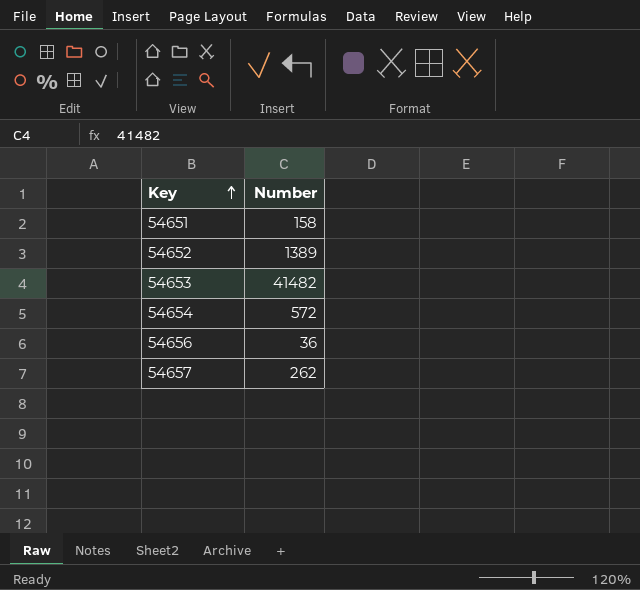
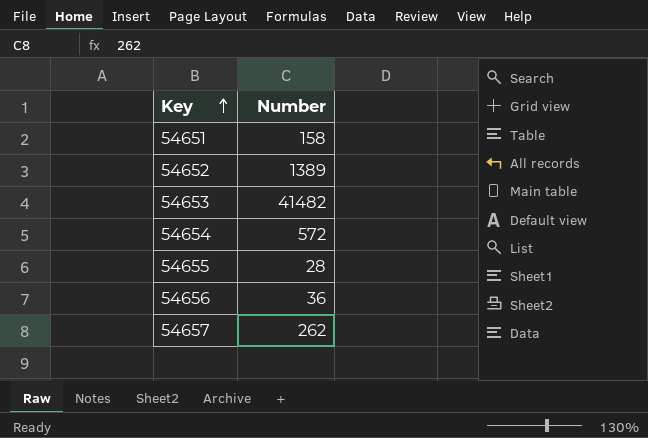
row 54655: none -> 28

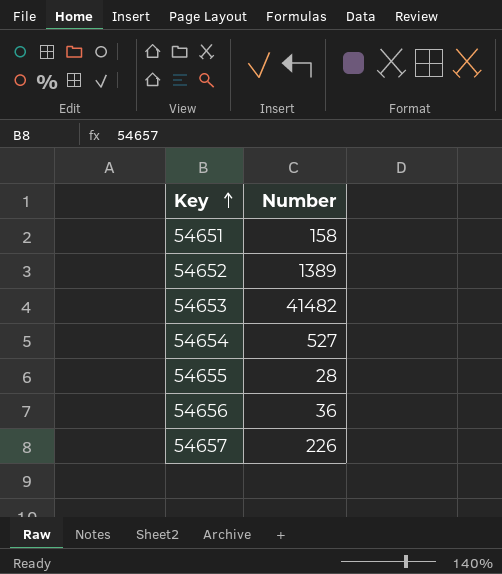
54654 | Number: 572 -> 527
54657 | Number: 262 -> 226

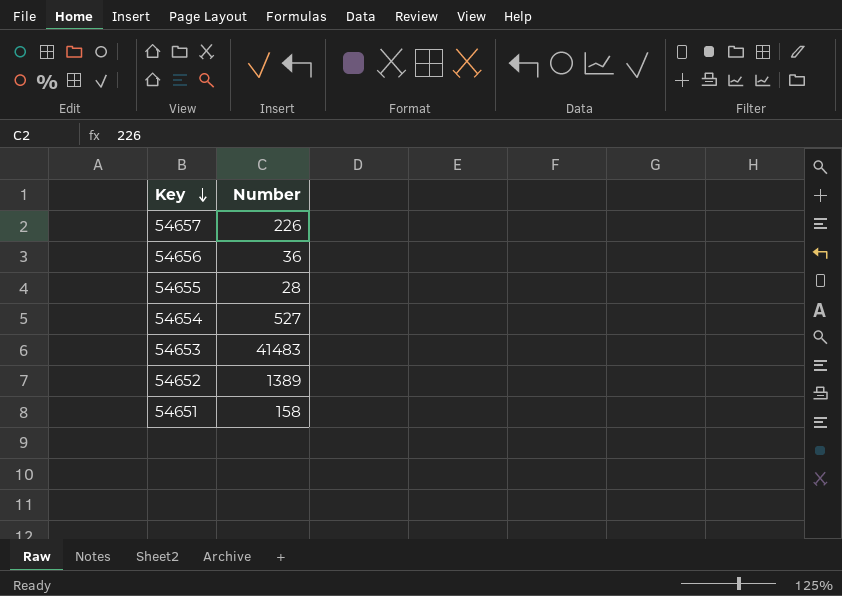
row order: Key ascending -> Key descending
54653 | Number: 41482 -> 41483

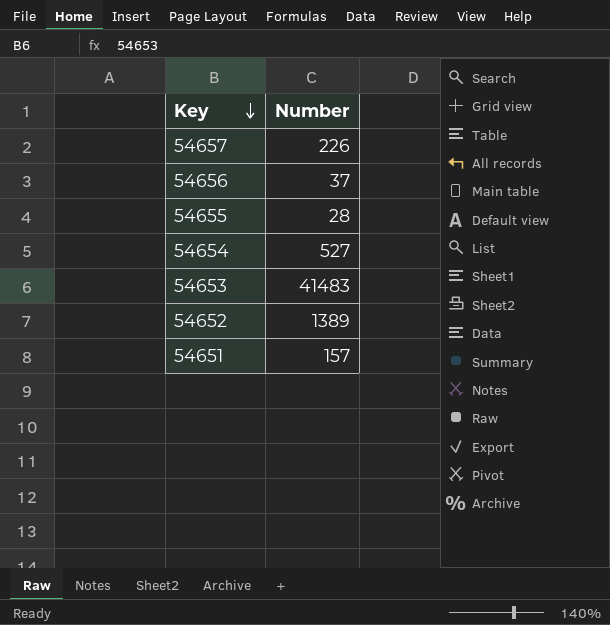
54656 | Number: 36 -> 37
54651 | Number: 158 -> 157

